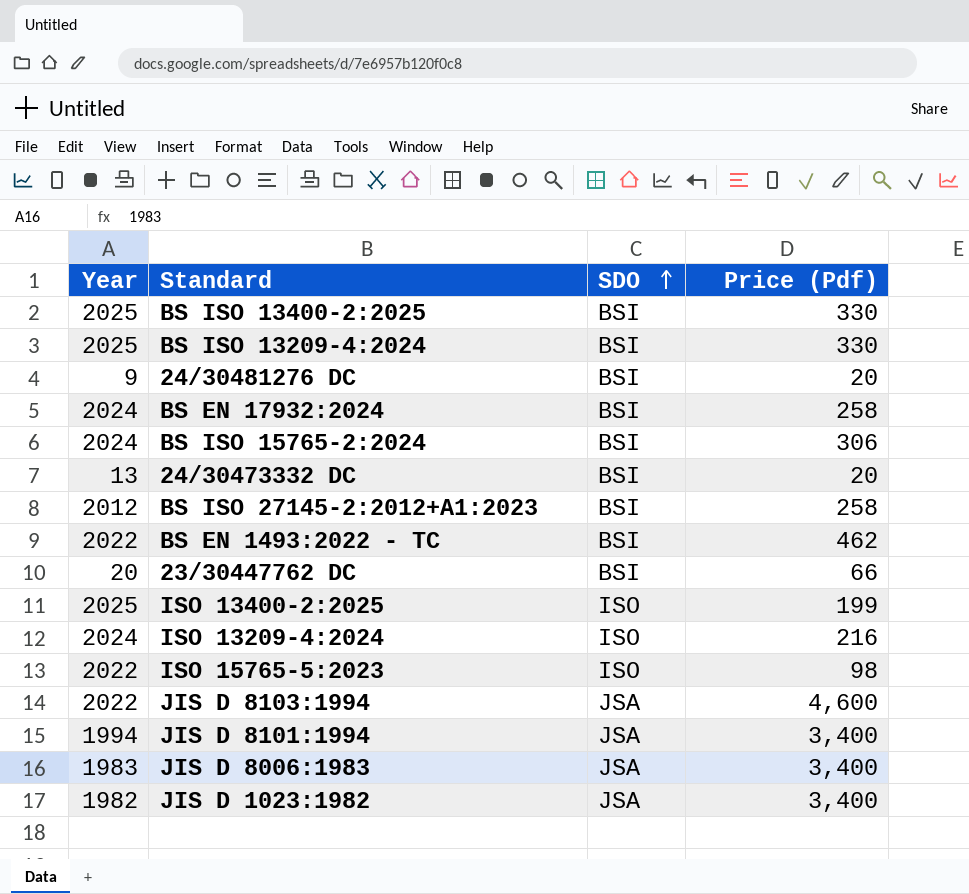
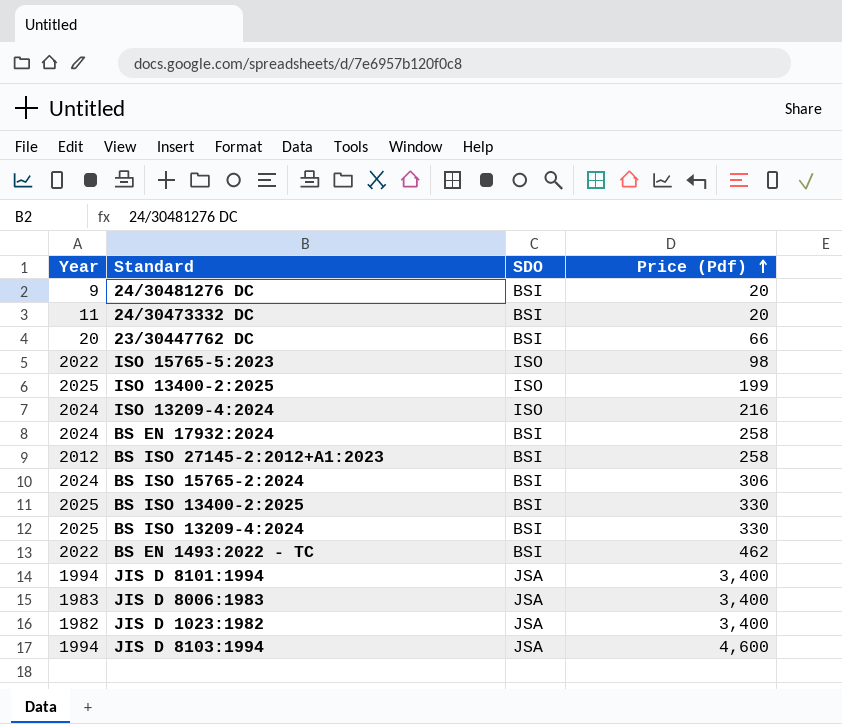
row order: SDO ascending -> Price (Pdf) ascending
24/30473332 DC | Year: 13 -> 11
JIS D 8103:1994 | Year: 2022 -> 1994

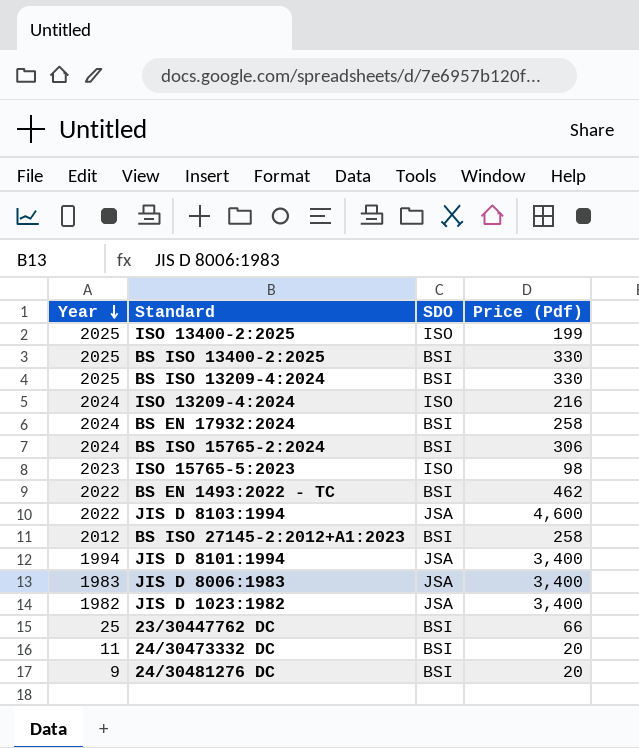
row order: Price (Pdf) ascending -> Year descending
ISO 15765-5:2023 | Year: 2022 -> 2023
JIS D 8103:1994 | Year: 1994 -> 2022
23/30447762 DC | Year: 20 -> 25

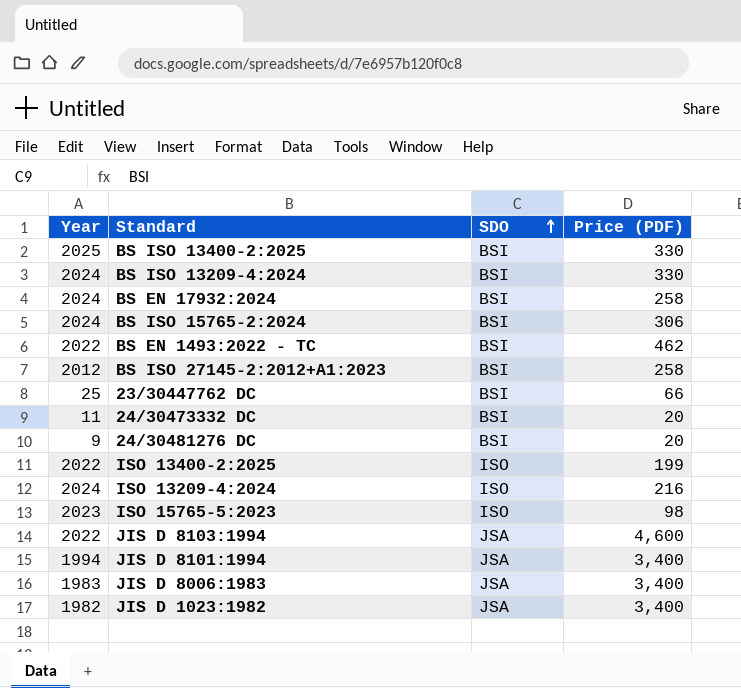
row order: Year descending -> SDO ascending
column name: Price (Pdf) -> Price (PDF)
BS ISO 13209-4:2024 | Year: 2025 -> 2024
ISO 13400-2:2025 | Year: 2025 -> 2022

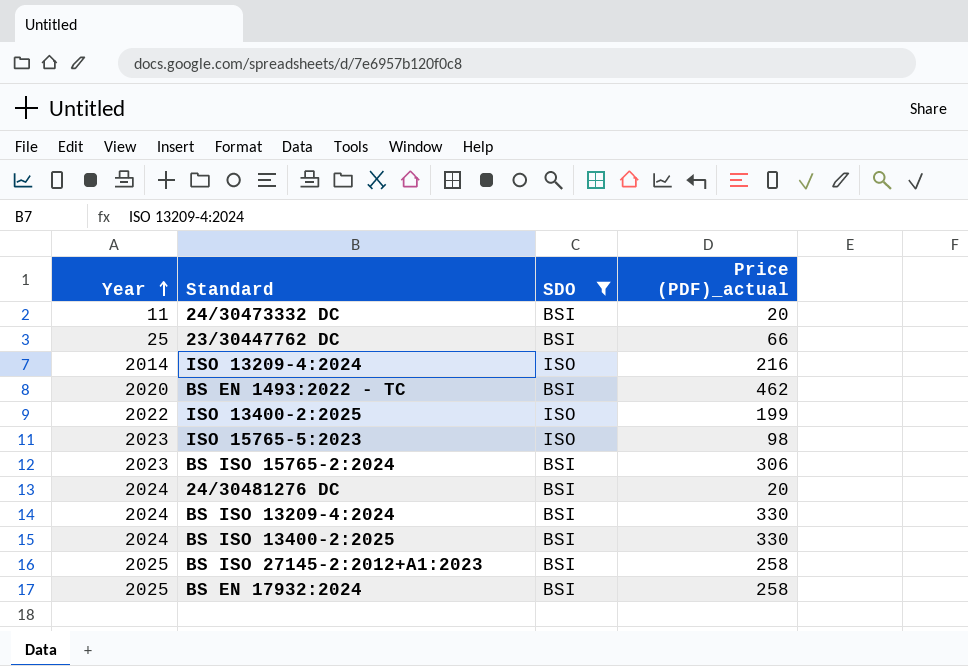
filter: none -> SDO != JSA
row order: SDO ascending -> Year ascending
column name: Price (PDF) -> Price (PDF)_actual
ISO 13209-4:2024 | Year: 2024 -> 2014
BS EN 1493:2022 - TC | Year: 2022 -> 2020
BS ISO 15765-2:2024 | Year: 2024 -> 2023
24/30481276 DC | Year: 9 -> 2024
BS ISO 13400-2:2025 | Year: 2025 -> 2024
BS ISO 27145-2:2012+A1:2023 | Year: 2012 -> 2025
BS EN 17932:2024 | Year: 2024 -> 2025

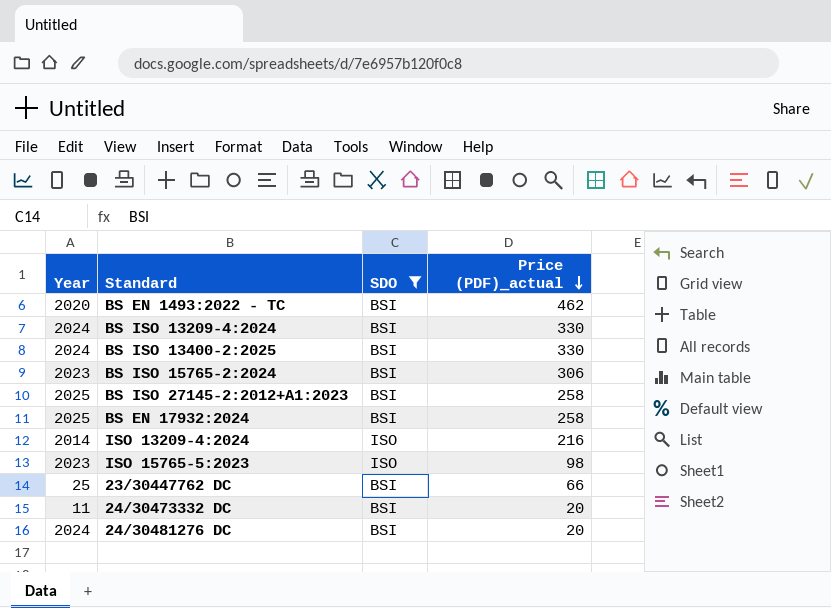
row order: Year ascending -> Price (PDF)_actual descending
row ISO 13400-2:2025: 2022 | ISO | 199 -> none

